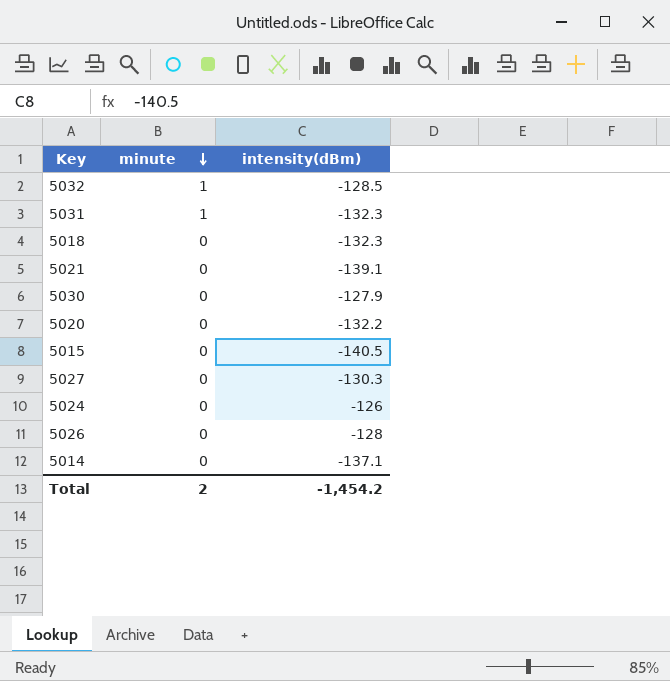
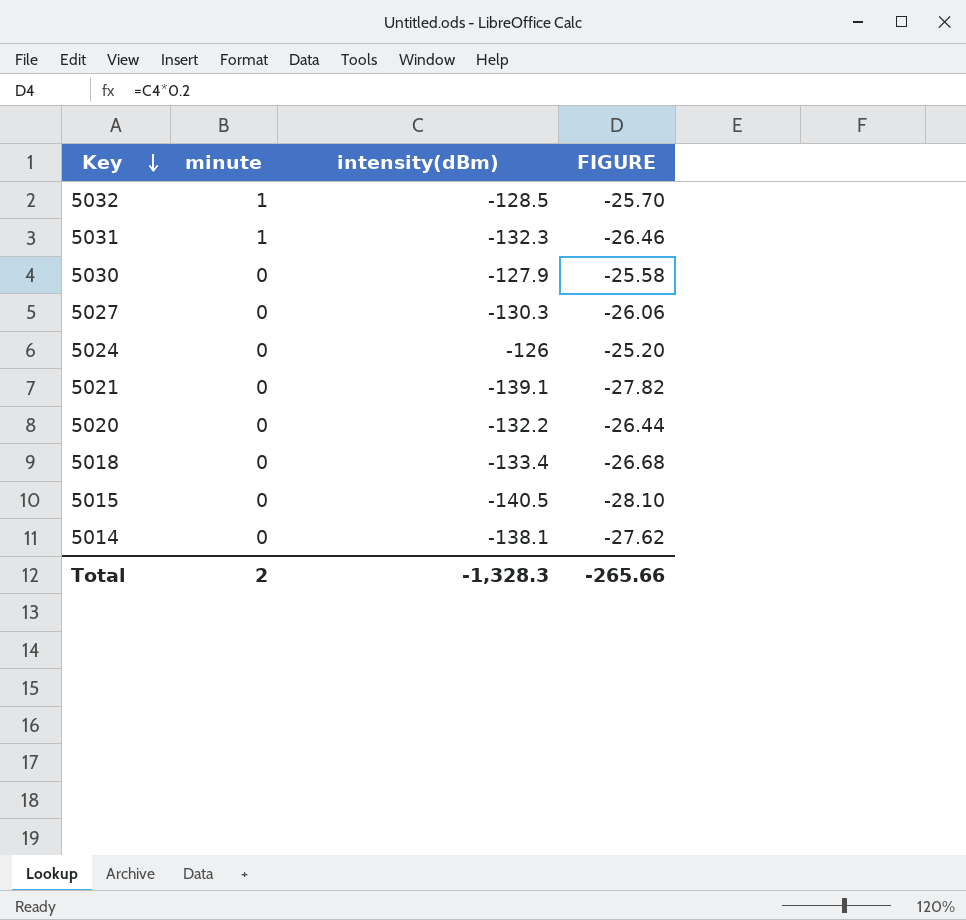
row order: minute descending -> Key descending
column FIGURE | formula: none -> [intensity(dBm)] * 0.2
row 5026: 0 | -128 -> none
5018 | intensity(dBm): -132.3 -> -133.4
5014 | intensity(dBm): -137.1 -> -138.1
Total | intensity(dBm): -1,454.2 -> -1,328.3

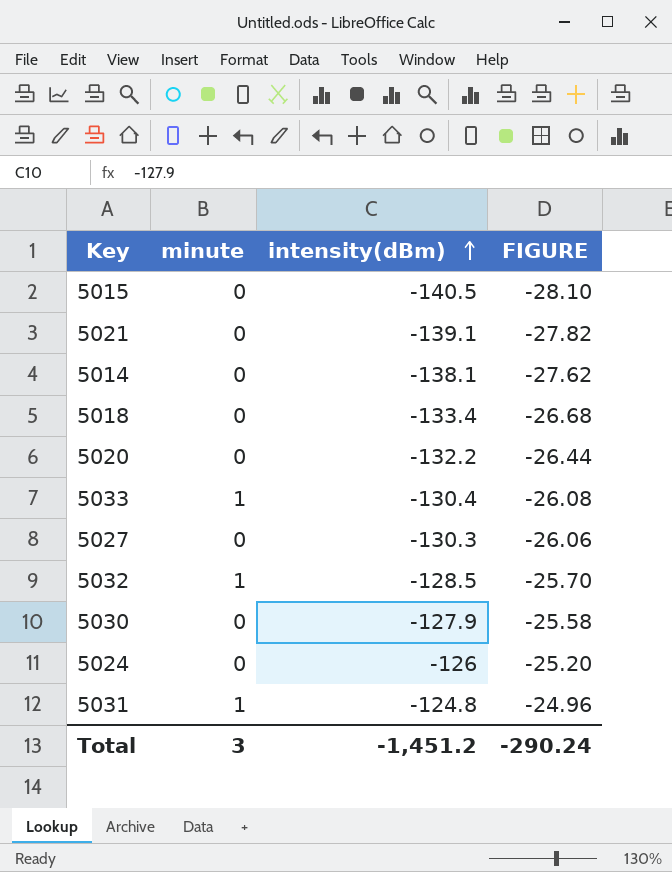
row order: Key descending -> intensity(dBm) ascending
row 5033: none -> 1 | -130.4 | -26.08
5031 | intensity(dBm): -132.3 -> -124.8
5031 | FIGURE: -26.46 -> -24.96
Total | minute: 2 -> 3
Total | intensity(dBm): -1,328.3 -> -1,451.2
Total | FIGURE: -265.66 -> -290.24

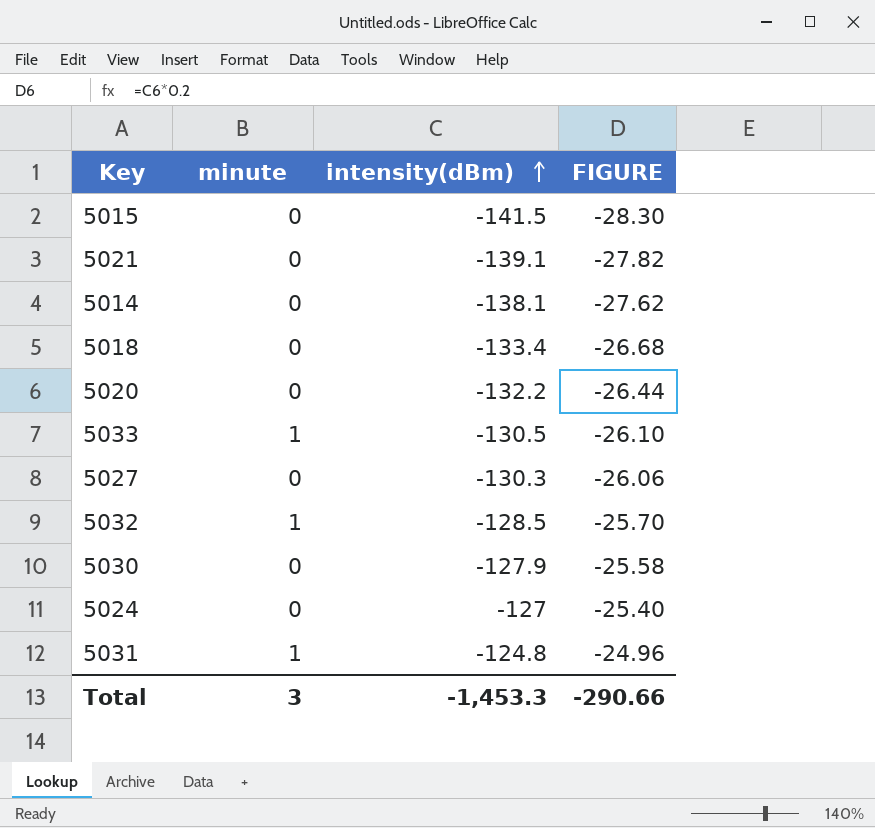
5015 | intensity(dBm): -140.5 -> -141.5
5015 | FIGURE: -28.10 -> -28.30
5033 | intensity(dBm): -130.4 -> -130.5
5033 | FIGURE: -26.08 -> -26.10
5024 | intensity(dBm): -126 -> -127
5024 | FIGURE: -25.20 -> -25.40
Total | intensity(dBm): -1,451.2 -> -1,453.3
Total | FIGURE: -290.24 -> -290.66

